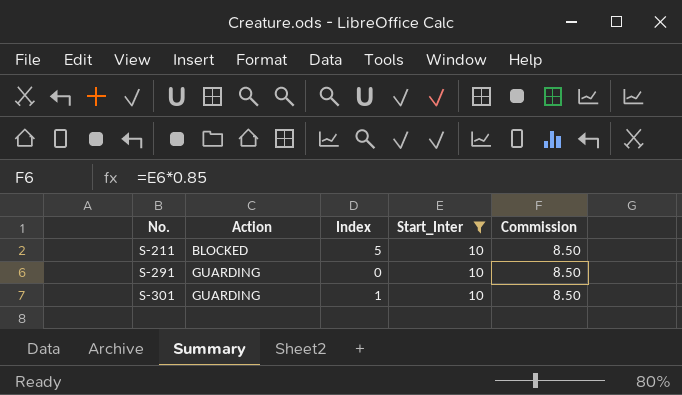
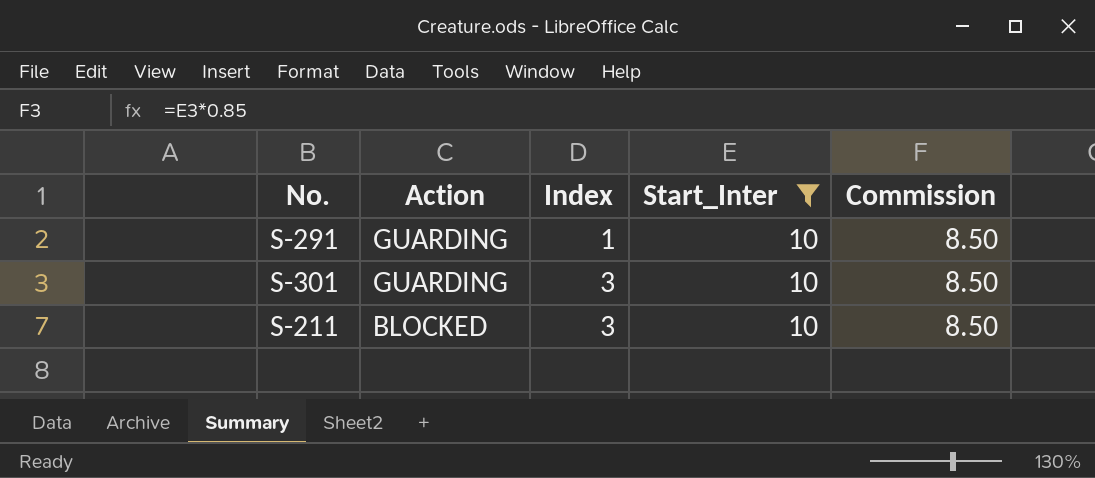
row order: No. ascending -> Action descending
S-291 | Index: 0 -> 1
S-301 | Index: 1 -> 3
S-211 | Index: 5 -> 3

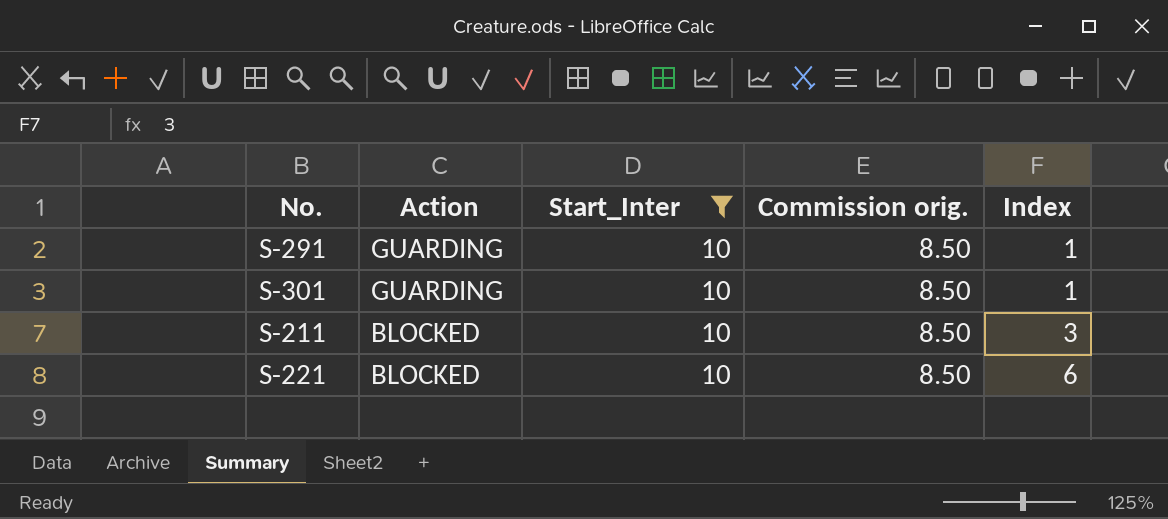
column name: Commission -> Commission orig.
column Index | position: 3 -> 5
S-301 | Index: 3 -> 1
row S-221: none -> BLOCKED | 10 | 8.50 | 6

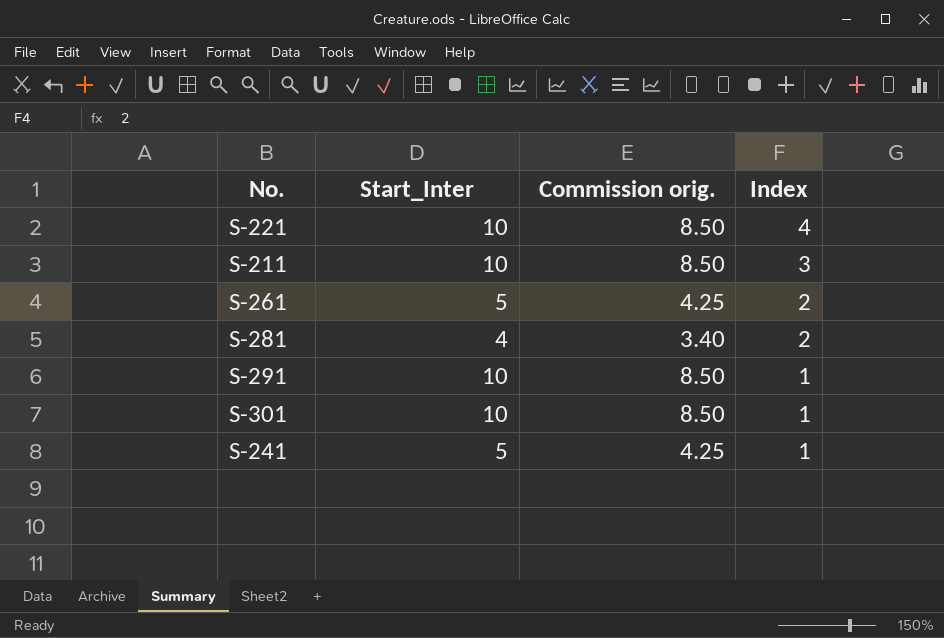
filter: Start_Inter = 10 -> none
row order: Action descending -> Index descending
column Action | position: 2 -> none
S-221 | Index: 6 -> 4

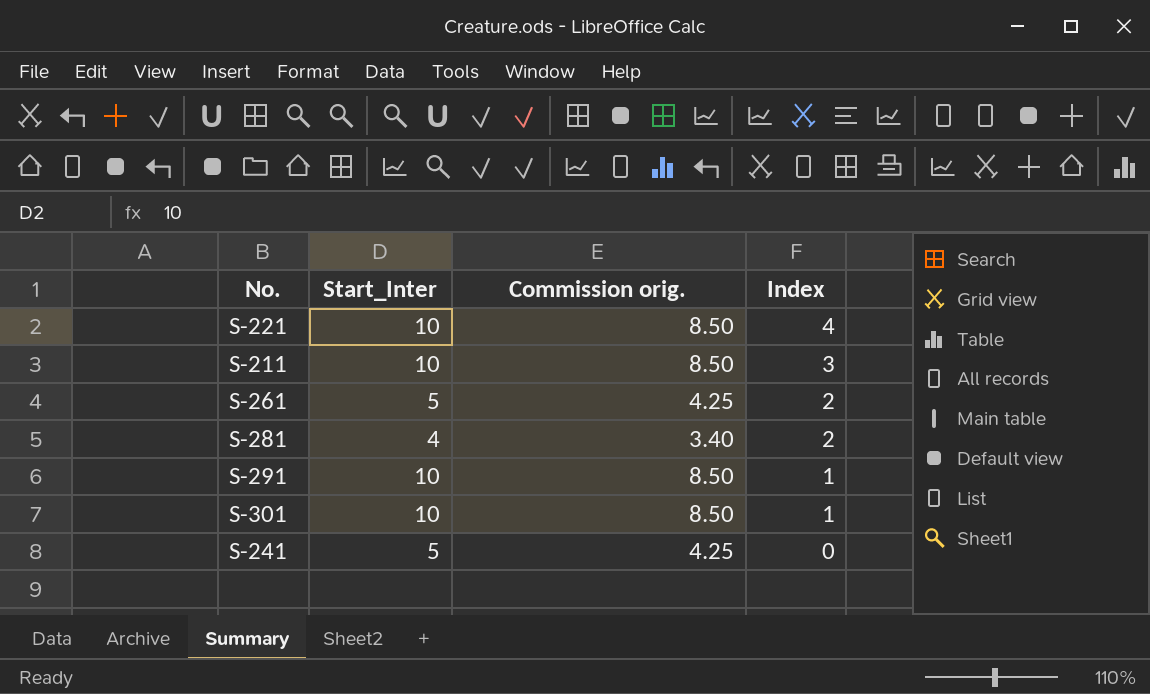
S-241 | Index: 1 -> 0

